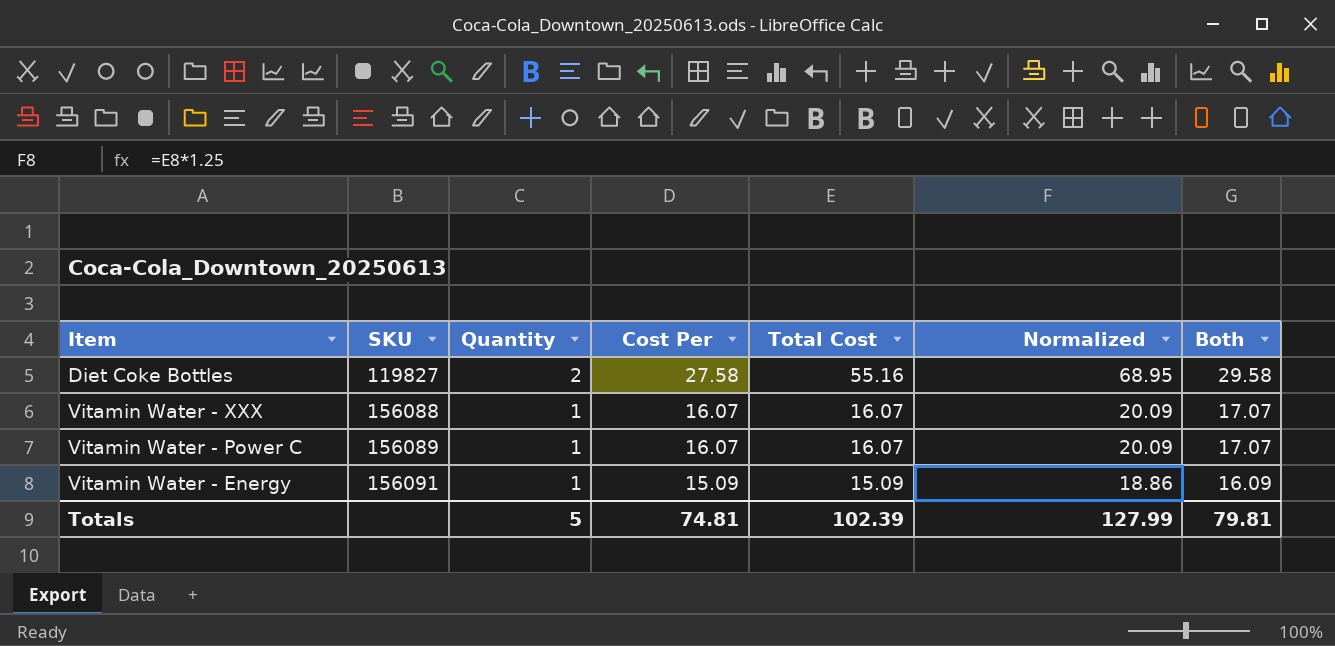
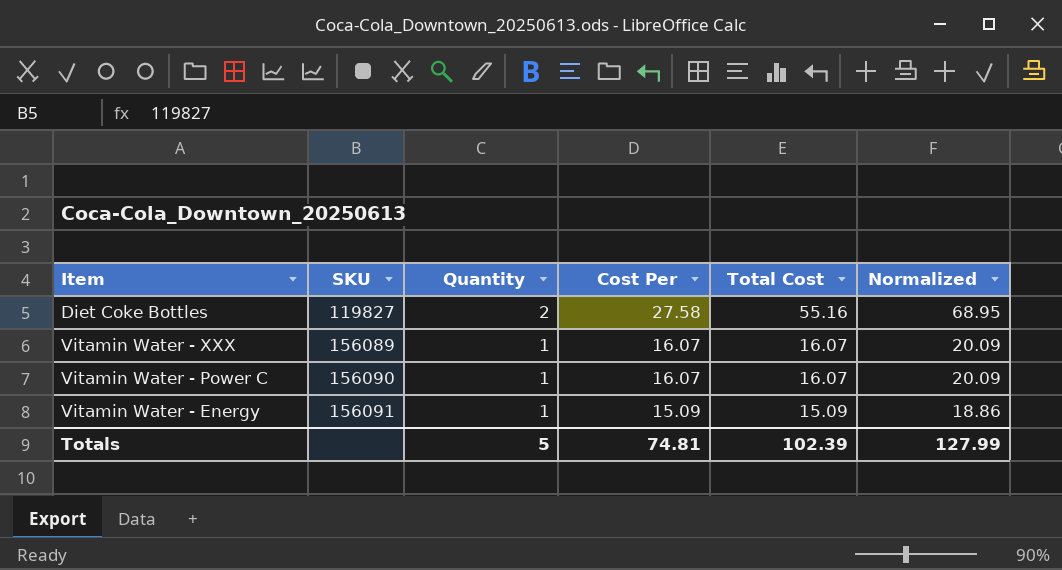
column Both | formula: [Quantity] + [Cost Per] -> none
Vitamin Water - XXX | SKU: 156088 -> 156089
Vitamin Water - Power C | SKU: 156089 -> 156090

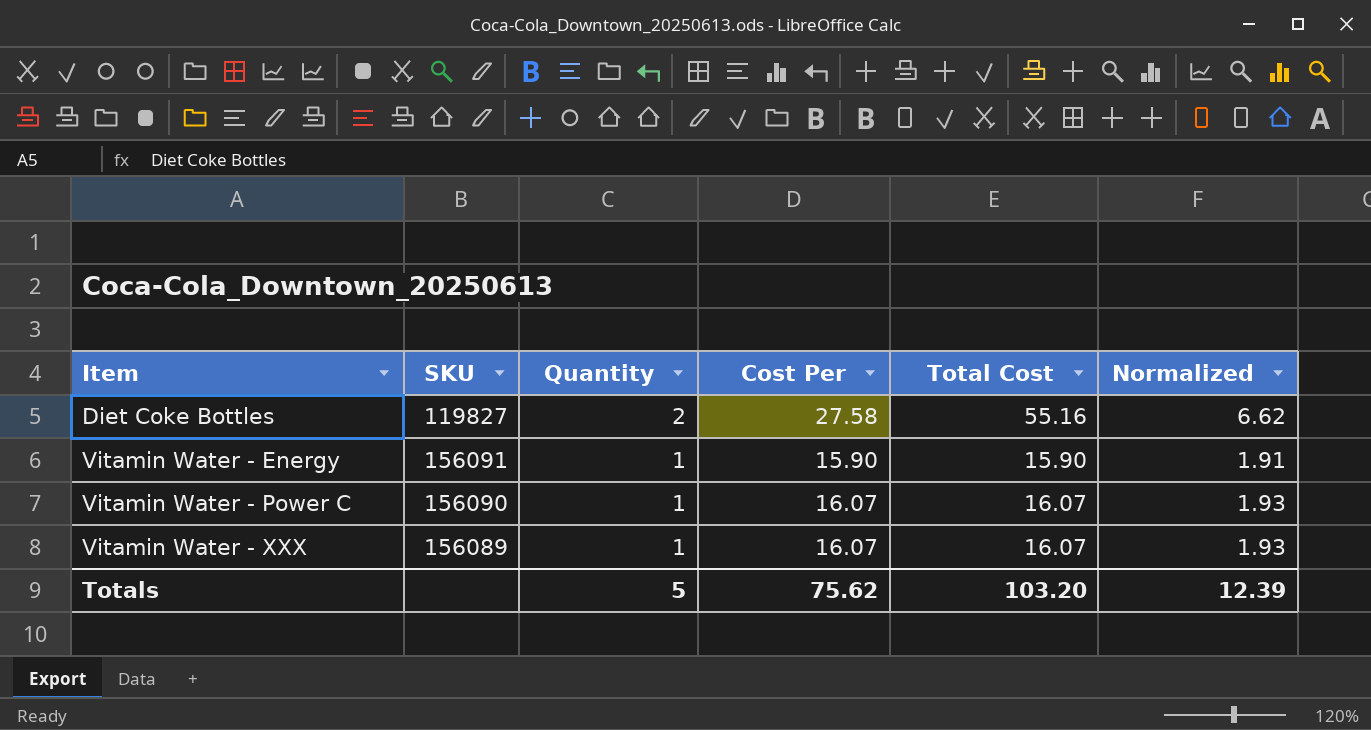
row order: SKU ascending -> Item ascending
column Normalized | formula: [Total Cost] * 1.25 -> [Total Cost] * 0.12
Vitamin Water - Energy | Cost Per: 15.09 -> 15.90
Vitamin Water - Energy | Total Cost: 15.09 -> 15.90
Totals | Cost Per: 74.81 -> 75.62
Totals | Total Cost: 102.39 -> 103.20
Totals | Normalized: 127.99 -> 12.39

